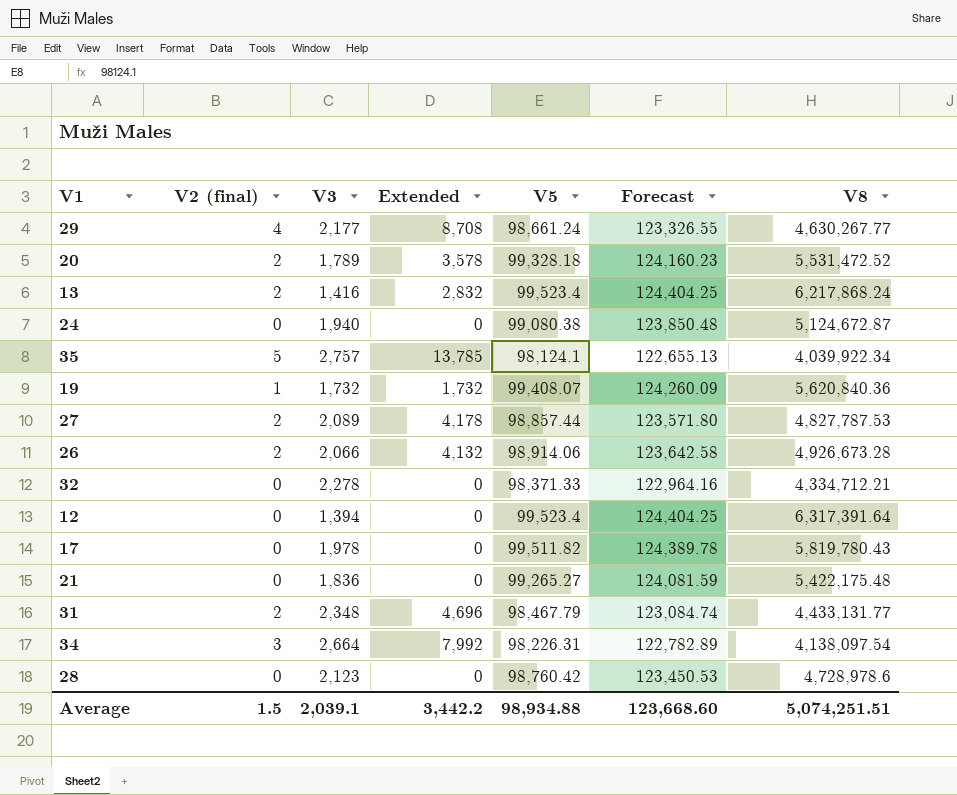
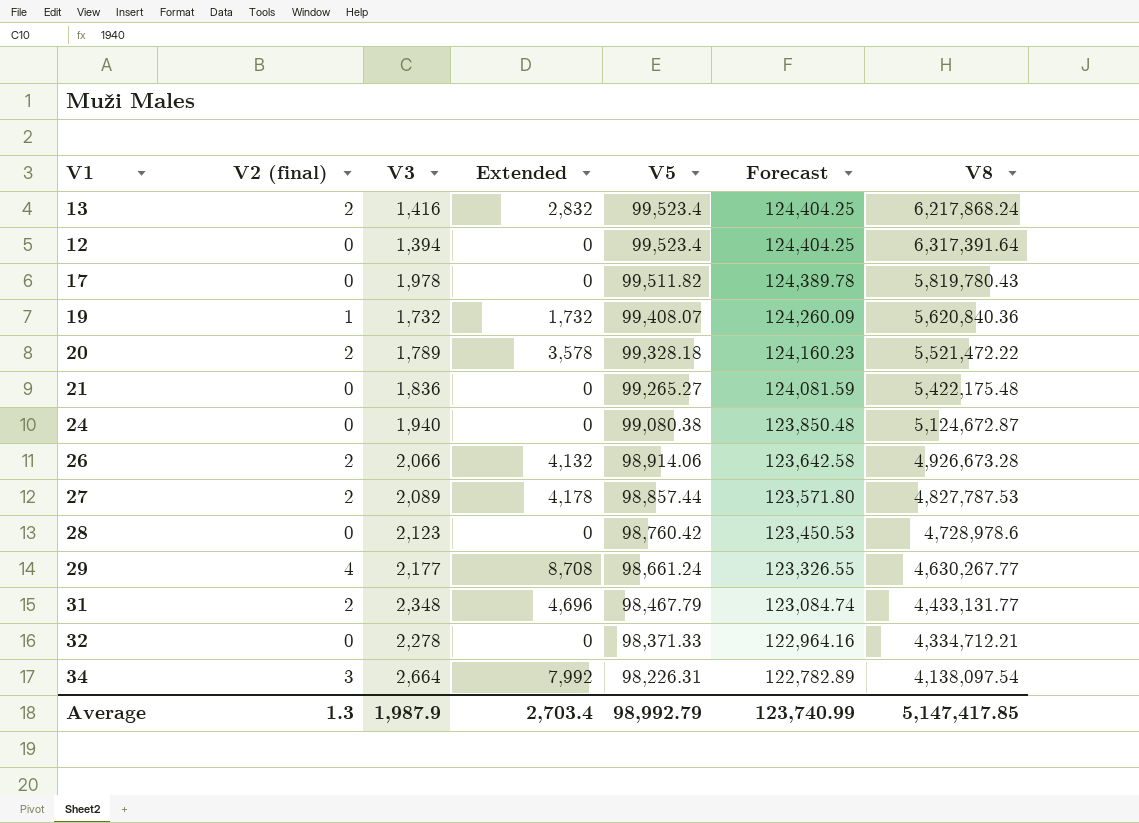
row order: none -> V5 descending
row 35: 5 | 2,757 | 13,785 | 98,124.1 | 122,655.13 | 4,039,922.34 -> none
20 | V8: 5,531,472.52 -> 5,521,472.22
Average | V2 (final): 1.5 -> 1.3
Average | V3: 2,039.1 -> 1,987.9
Average | Extended: 3,442.2 -> 2,703.4
Average | V5: 98,934.88 -> 98,992.79
Average | Forecast: 123,668.60 -> 123,740.99
Average | V8: 5,074,251.51 -> 5,147,417.85

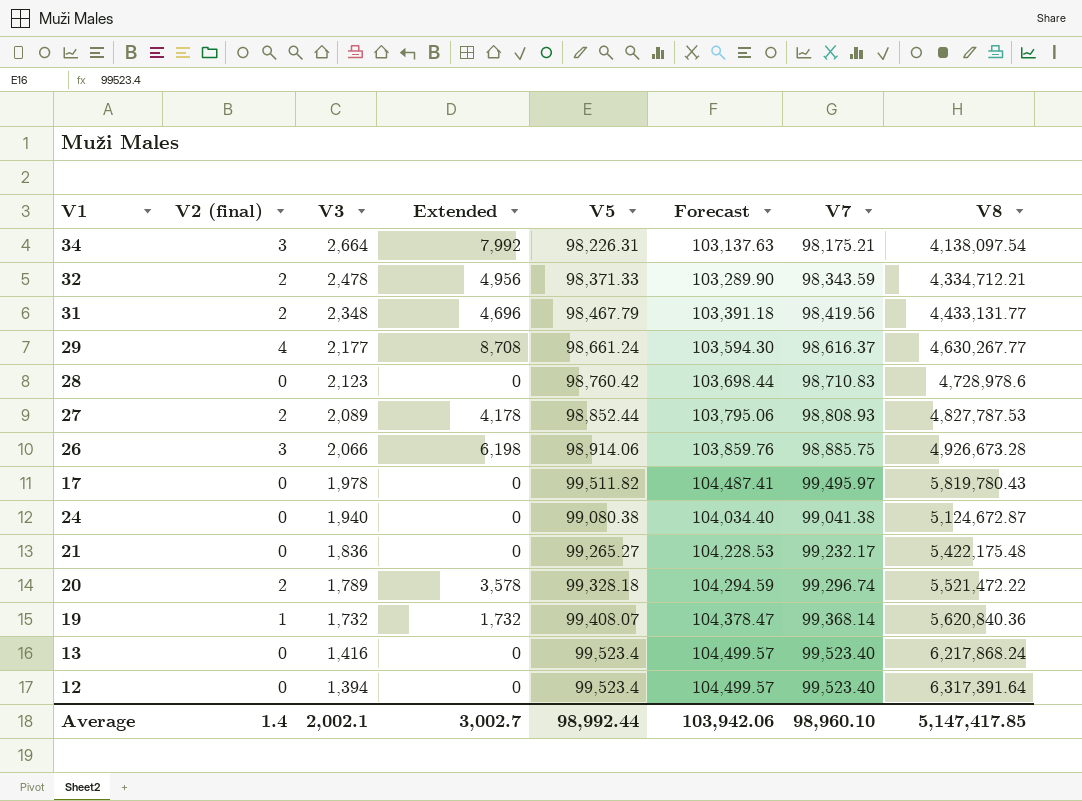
row order: V5 descending -> V3 descending
column Forecast | formula: [V5] * 1.25 -> [V5] * 1.05
column V7 | position: none -> 7
32 | V2 (final): 0 -> 2
32 | V3: 2,278 -> 2,478
32 | Extended: 0 -> 4,956
27 | V5: 98,857.44 -> 98,852.44
26 | V2 (final): 2 -> 3
26 | Extended: 4,132 -> 6,198
13 | V2 (final): 2 -> 0
13 | Extended: 2,832 -> 0
Average | V2 (final): 1.3 -> 1.4
Average | V3: 1,987.9 -> 2,002.1
Average | Extended: 2,703.4 -> 3,002.7
Average | V5: 98,992.79 -> 98,992.44
Average | Forecast: 123,740.99 -> 103,942.06

